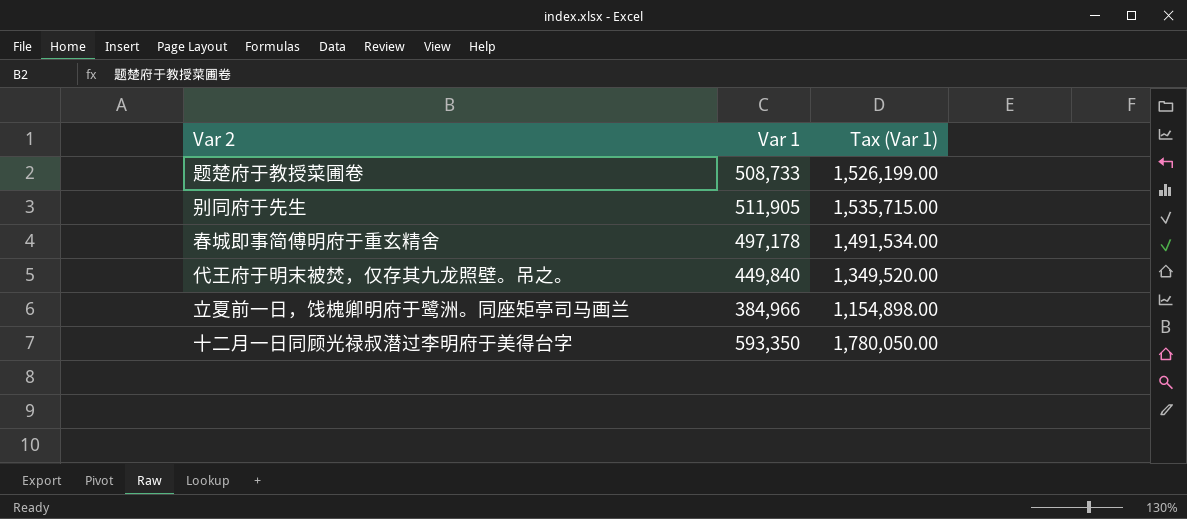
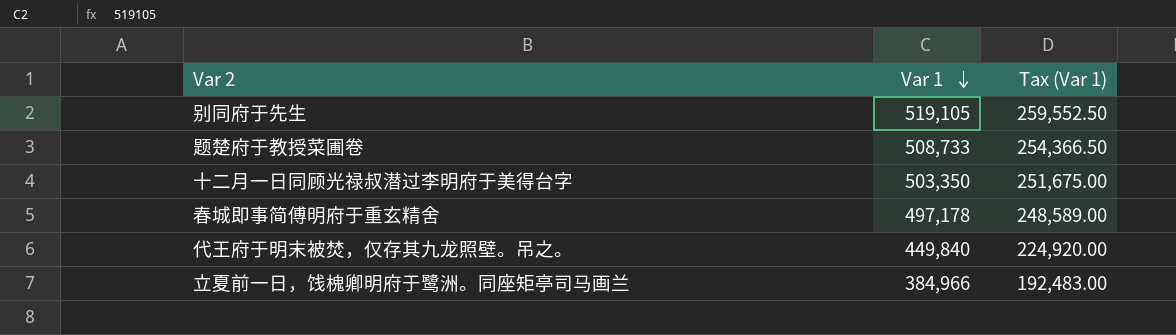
row order: none -> Var 1 descending
column Tax (Var 1) | formula: [Var 1] * 3 -> [Var 1] * 0.5
别同府于先生 | Var 1: 511,905 -> 519,105
十二月一日同顾光禄叔潜过李明府于美得台字 | Var 1: 593,350 -> 503,350

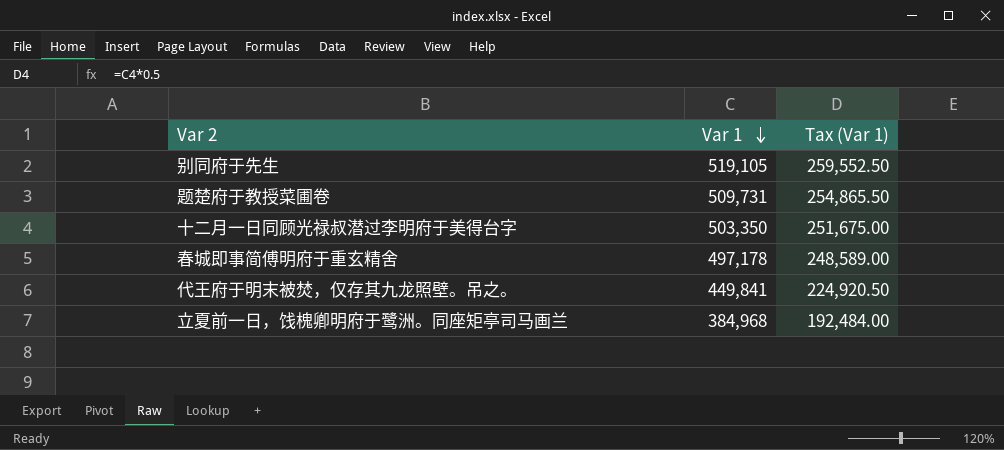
题楚府于教授菜圃卷 | Var 1: 508,733 -> 509,731
题楚府于教授菜圃卷 | Tax (Var 1): 254,366.50 -> 254,865.50
代王府于明末被焚，仅存其九龙照壁。吊之。 | Var 1: 449,840 -> 449,841
代王府于明末被焚，仅存其九龙照壁。吊之。 | Tax (Var 1): 224,920.00 -> 224,920.50
立夏前一日，饯槐卿明府于鹭洲。同座矩亭司马画兰 | Var 1: 384,966 -> 384,968
立夏前一日，饯槐卿明府于鹭洲。同座矩亭司马画兰 | Tax (Var 1): 192,483.00 -> 192,484.00

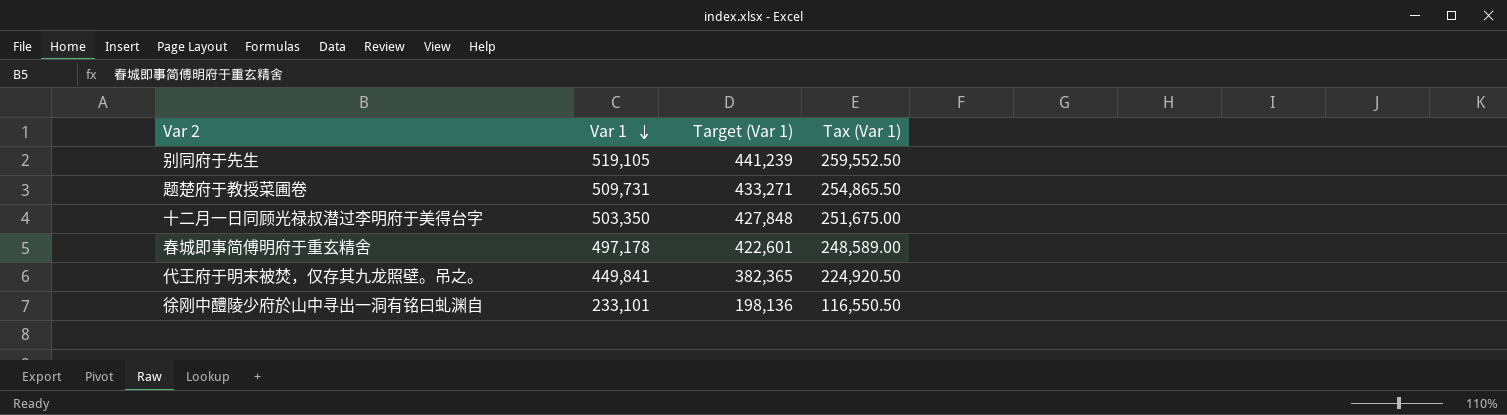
column Target (Var 1) | formula: none -> [Var 1] * 0.85
row 立夏前一日，饯槐卿明府于鹭洲。同座矩亭司马画兰: 384,968 | 192,484.00 -> none
row 徐刚中醴陵少府於山中寻出一洞有铭曰虬渊自: none -> 233,101 | 198,136 | 116,550.50

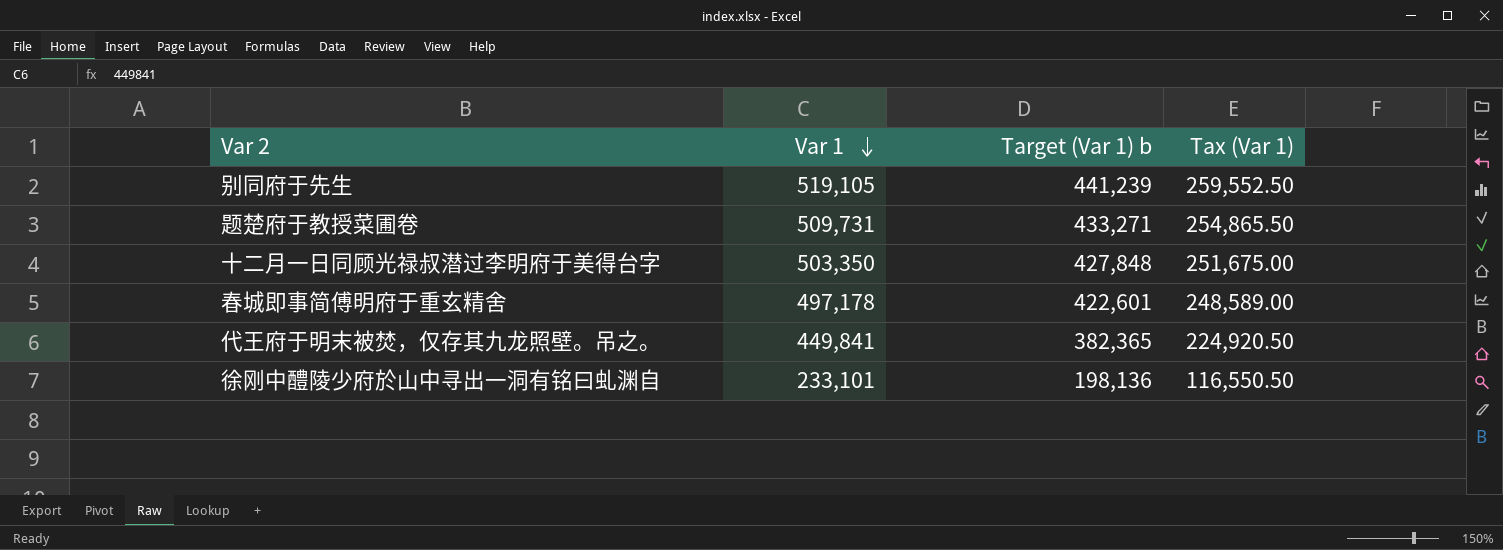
column name: Target (Var 1) -> Target (Var 1) b

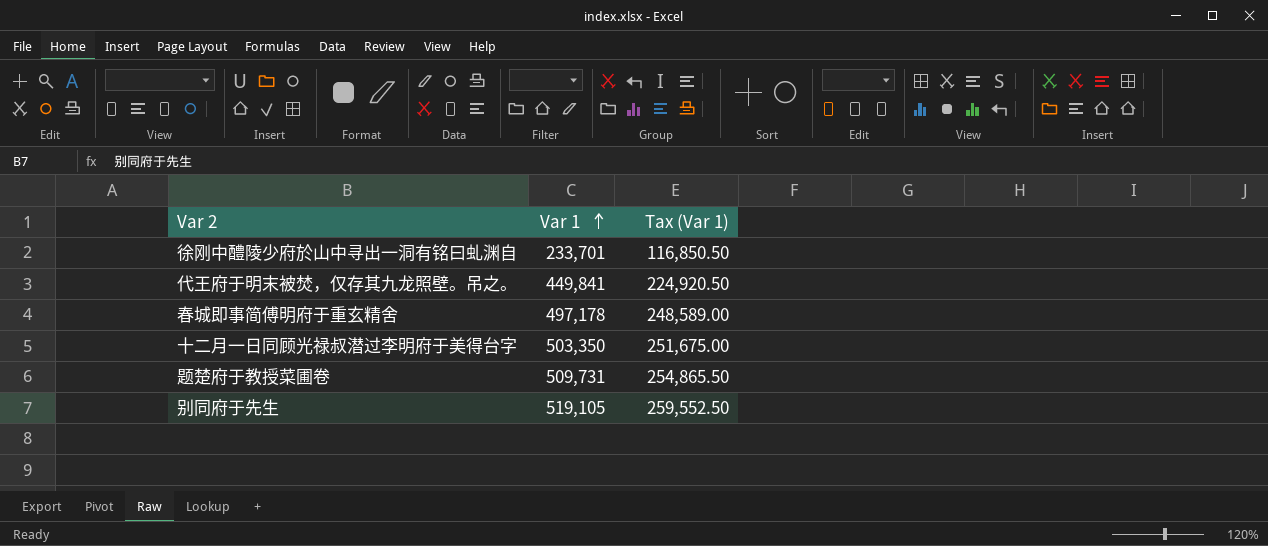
row order: Var 1 descending -> Var 1 ascending
column Target (Var 1) b | formula: [Var 1] * 0.85 -> none
徐刚中醴陵少府於山中寻出一洞有铭曰虬渊自 | Var 1: 233,101 -> 233,701
徐刚中醴陵少府於山中寻出一洞有铭曰虬渊自 | Tax (Var 1): 116,550.50 -> 116,850.50

